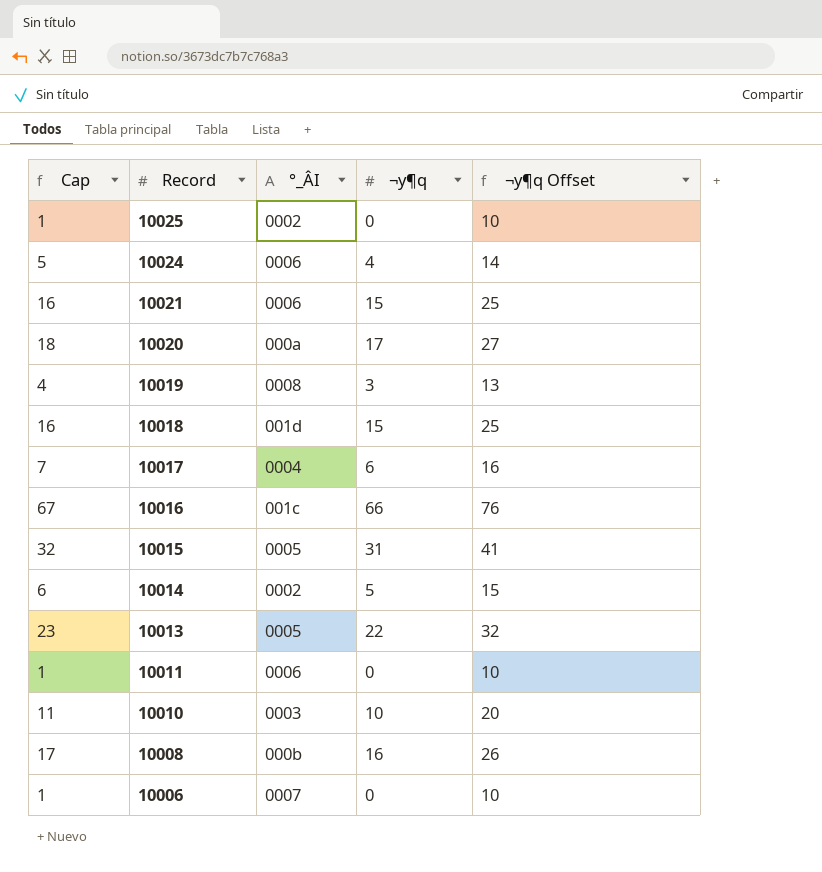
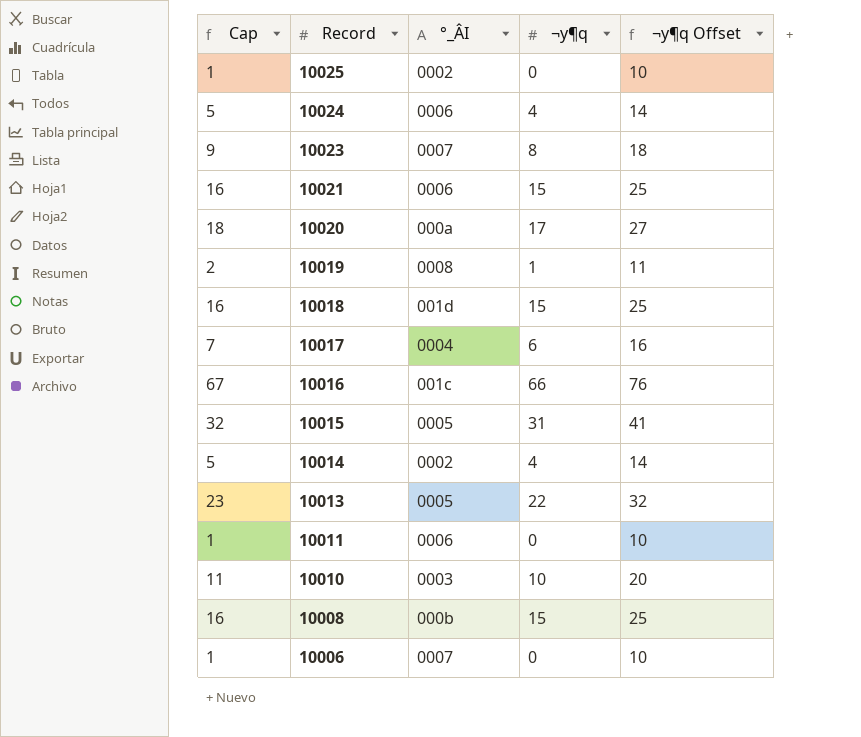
row 10023: none -> 9 | 0007 | 8 | 18
10019 | Cap: 4 -> 2
10019 | ¬y¶q: 3 -> 1
10019 | ¬y¶q Offset: 13 -> 11
10014 | Cap: 6 -> 5
10014 | ¬y¶q: 5 -> 4
10014 | ¬y¶q Offset: 15 -> 14
10008 | Cap: 17 -> 16
10008 | ¬y¶q: 16 -> 15
10008 | ¬y¶q Offset: 26 -> 25

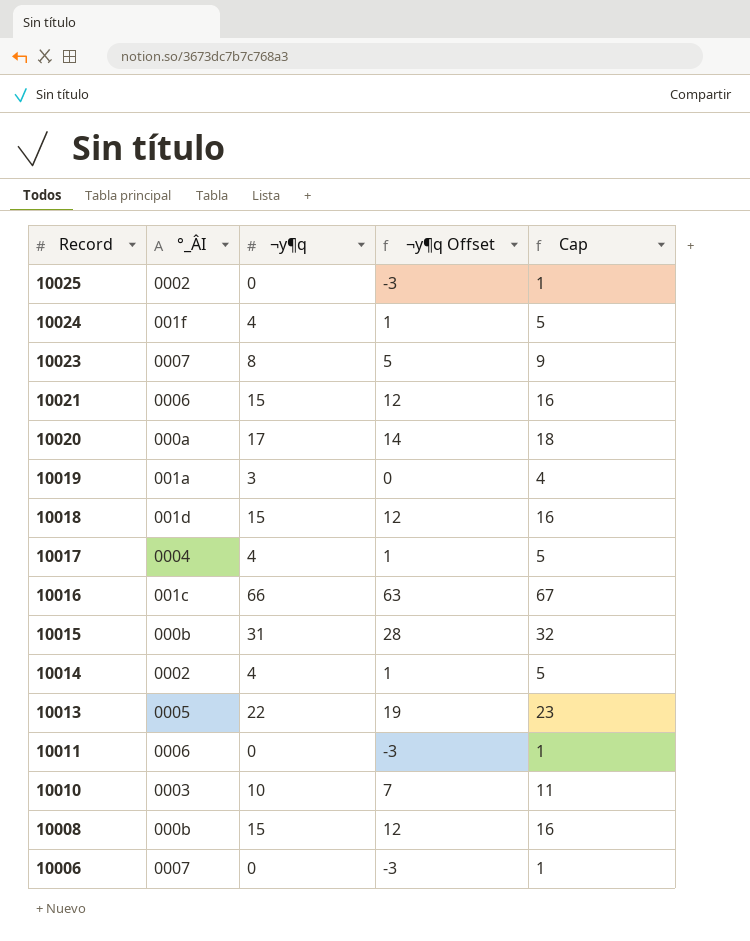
column ¬y¶q Offset | formula: [¬y¶q] + 10 -> [¬y¶q] - 3
column Cap | position: 1 -> 5
10024 | °_ÂI: 0006 -> 001f
10019 | °_ÂI: 0008 -> 001a
10019 | ¬y¶q: 1 -> 3
10019 | Cap: 2 -> 4
10017 | ¬y¶q: 6 -> 4
10017 | Cap: 7 -> 5
10015 | °_ÂI: 0005 -> 000b

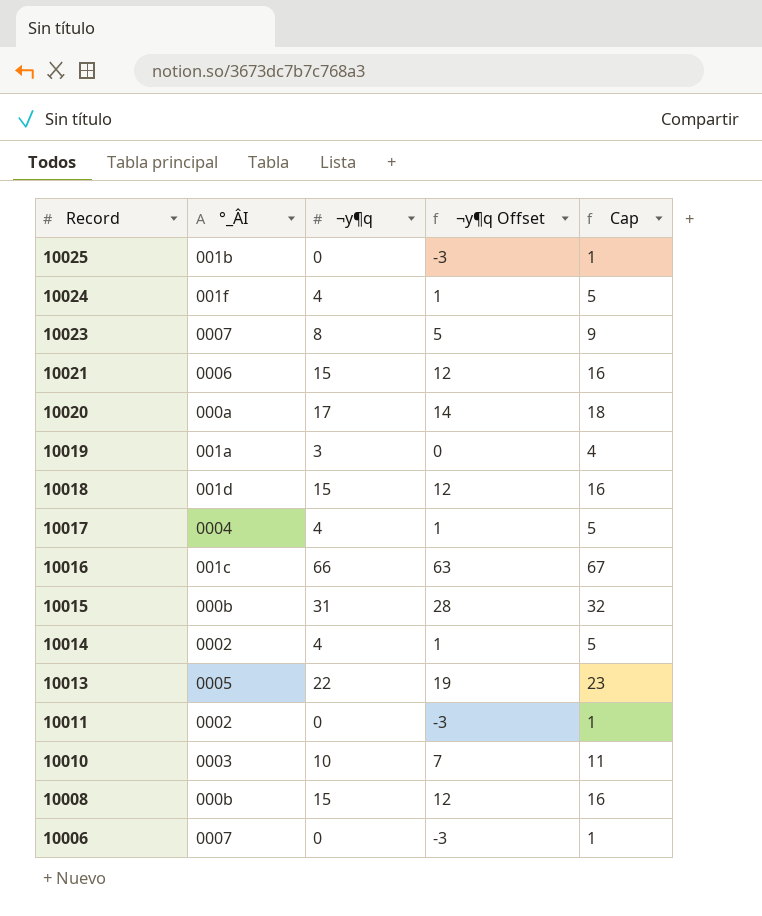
10025 | °_ÂI: 0002 -> 001b
10011 | °_ÂI: 0006 -> 0002

